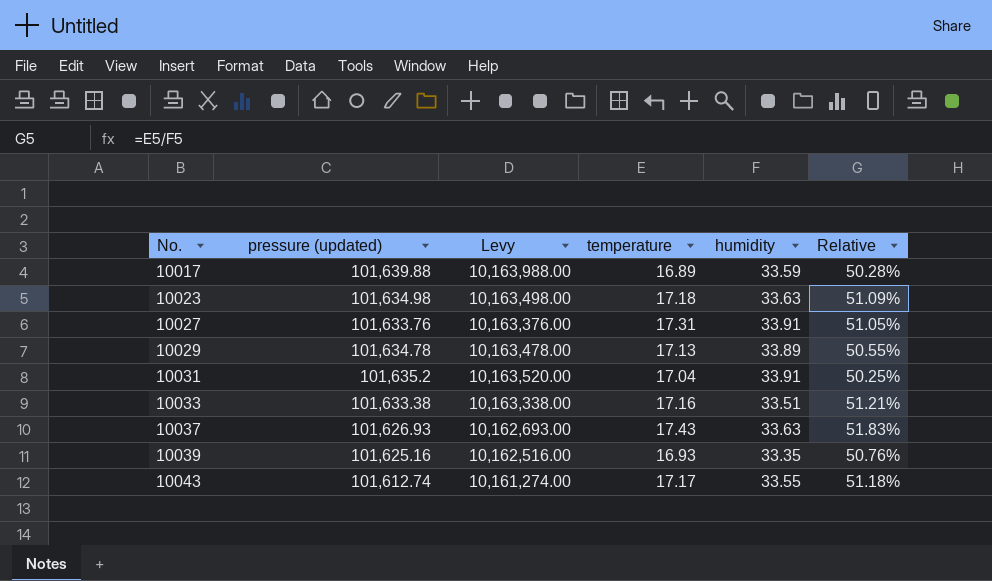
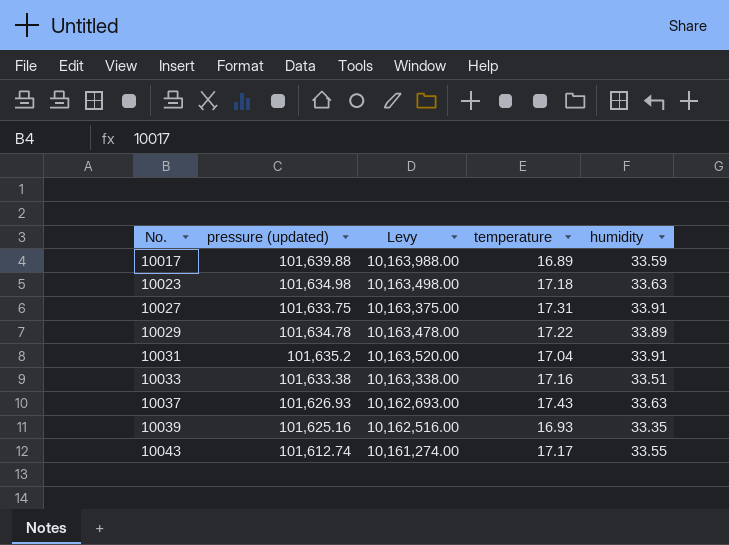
column Relative | formula: [temperature] / [humidity] -> none
10027 | pressure (updated): 101,633.76 -> 101,633.75
10027 | Levy: 10,163,376.00 -> 10,163,375.00
10029 | temperature: 17.13 -> 17.22

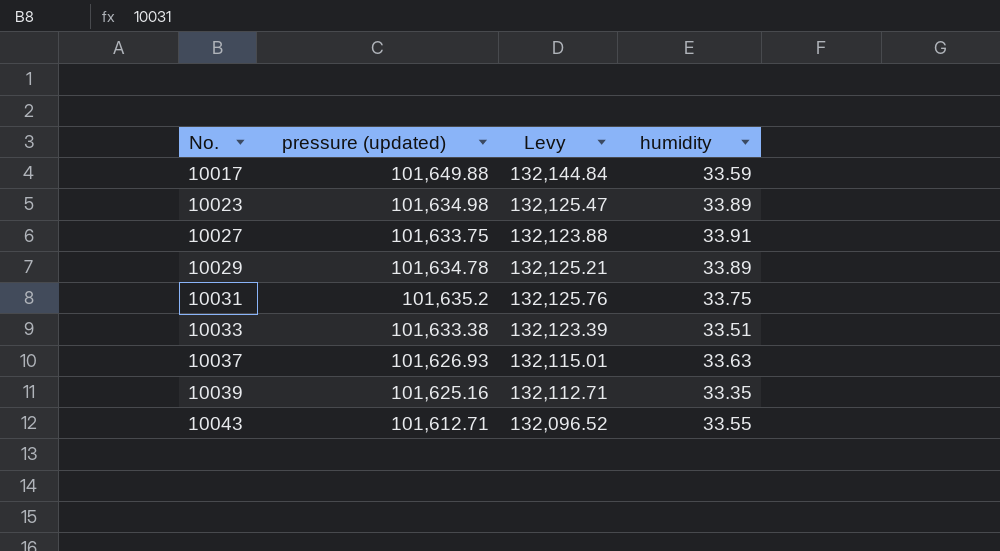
column temperature | position: 4 -> none
column Levy | formula: [pressure (updated)] * 100 -> [pressure (updated)] * 1.3
10017 | pressure (updated): 101,639.88 -> 101,649.88
10023 | humidity: 33.63 -> 33.89
10031 | humidity: 33.91 -> 33.75
10043 | pressure (updated): 101,612.74 -> 101,612.71

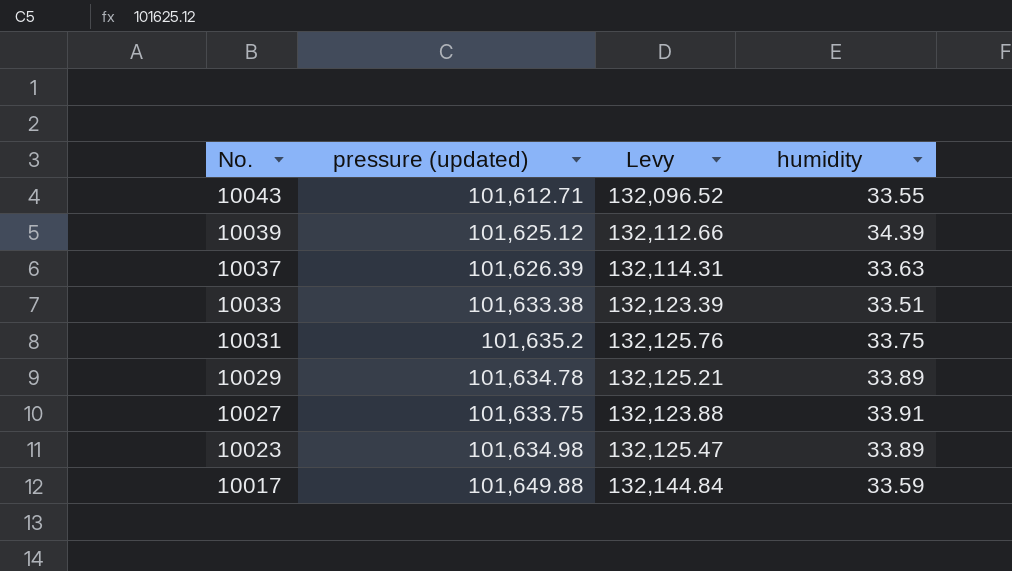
row order: No. ascending -> No. descending
10039 | pressure (updated): 101,625.16 -> 101,625.12
10039 | Levy: 132,112.71 -> 132,112.66
10039 | humidity: 33.35 -> 34.39
10037 | pressure (updated): 101,626.93 -> 101,626.39
10037 | Levy: 132,115.01 -> 132,114.31

